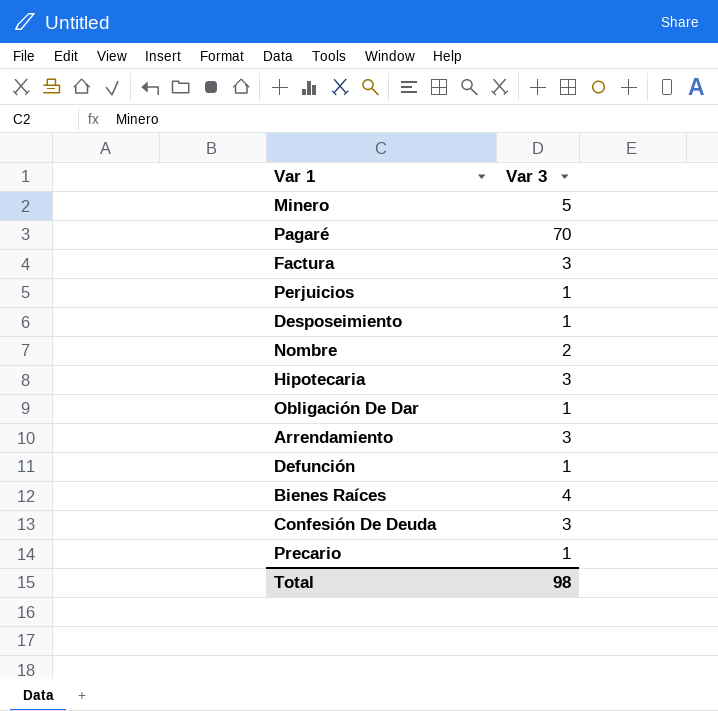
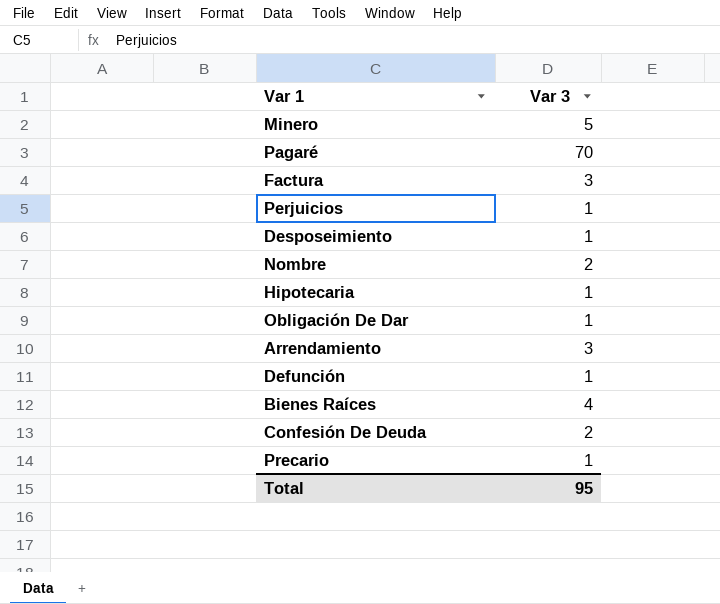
Hipotecaria | Var 3: 3 -> 1
Confesión De Deuda | Var 3: 3 -> 2
Total | Var 3: 98 -> 95

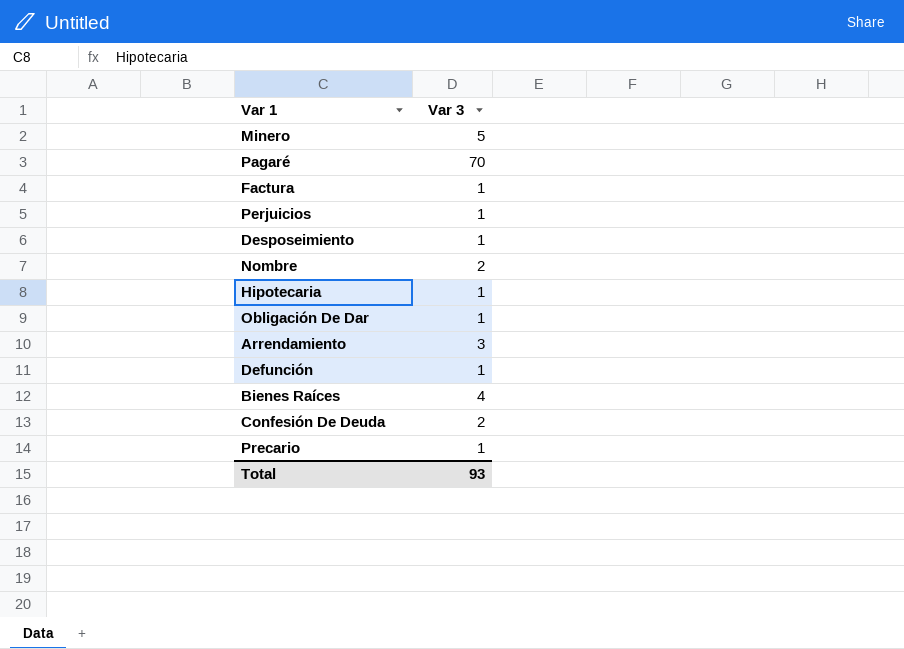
Factura | Var 3: 3 -> 1
Total | Var 3: 95 -> 93

